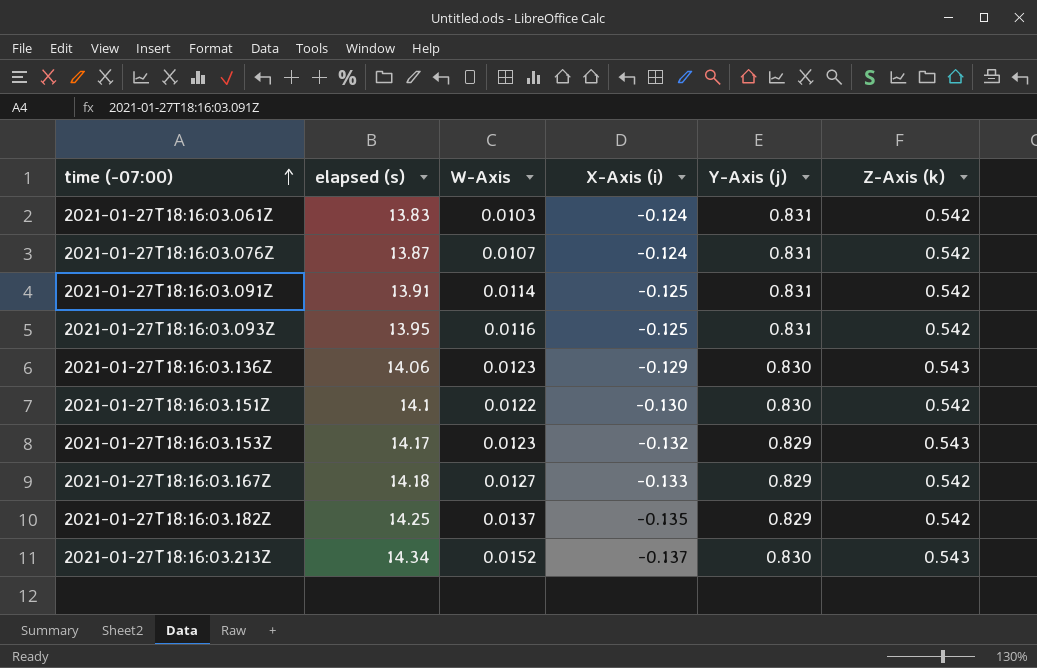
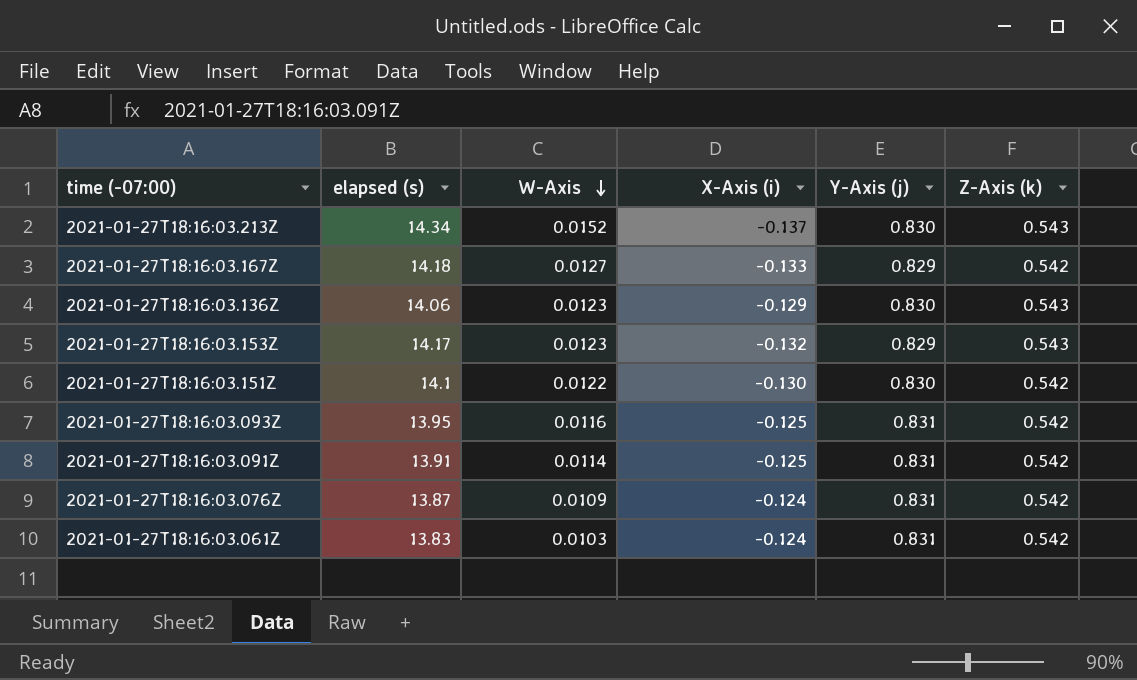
row order: time (-07:00) ascending -> W-Axis descending
row 2021-01-27T18:16:03.182Z: 14.25 | 0.0137 | -0.135 | 0.829 | 0.542 -> none
2021-01-27T18:16:03.076Z | W-Axis: 0.0107 -> 0.0109

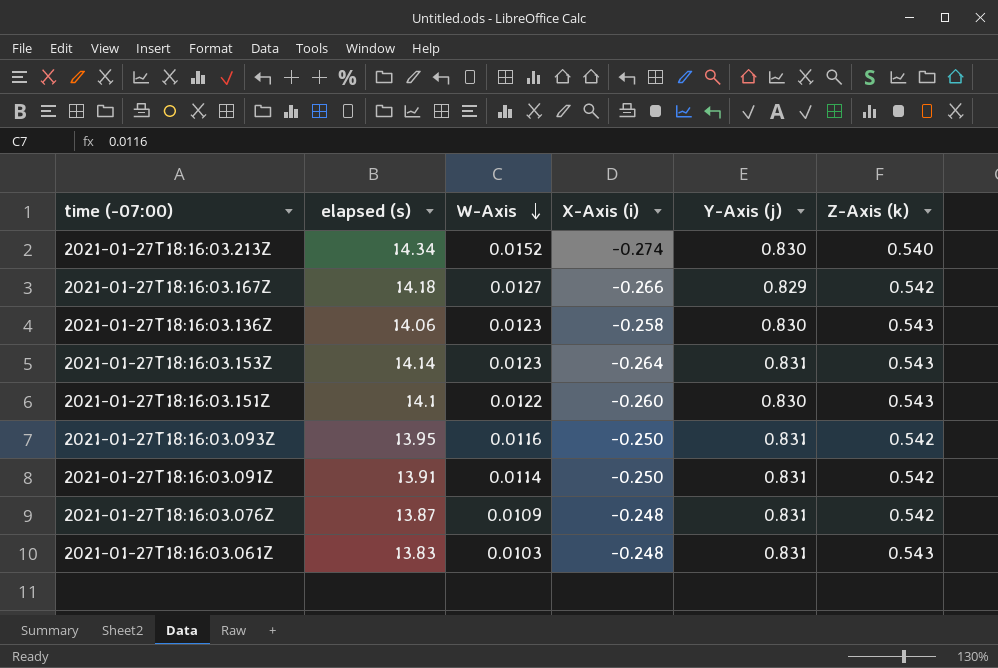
2021-01-27T18:16:03.213Z | X-Axis (i): -0.137 -> -0.274
2021-01-27T18:16:03.213Z | Z-Axis (k): 0.543 -> 0.540
2021-01-27T18:16:03.167Z | X-Axis (i): -0.133 -> -0.266
2021-01-27T18:16:03.136Z | X-Axis (i): -0.129 -> -0.258
2021-01-27T18:16:03.153Z | elapsed (s): 14.17 -> 14.14
2021-01-27T18:16:03.153Z | X-Axis (i): -0.132 -> -0.264
2021-01-27T18:16:03.153Z | Y-Axis (j): 0.829 -> 0.831
2021-01-27T18:16:03.151Z | X-Axis (i): -0.130 -> -0.260
2021-01-27T18:16:03.151Z | Z-Axis (k): 0.542 -> 0.543
2021-01-27T18:16:03.093Z | X-Axis (i): -0.125 -> -0.250
2021-01-27T18:16:03.091Z | X-Axis (i): -0.125 -> -0.250
2021-01-27T18:16:03.076Z | X-Axis (i): -0.124 -> -0.248
2021-01-27T18:16:03.061Z | X-Axis (i): -0.124 -> -0.248
2021-01-27T18:16:03.061Z | Z-Axis (k): 0.542 -> 0.543

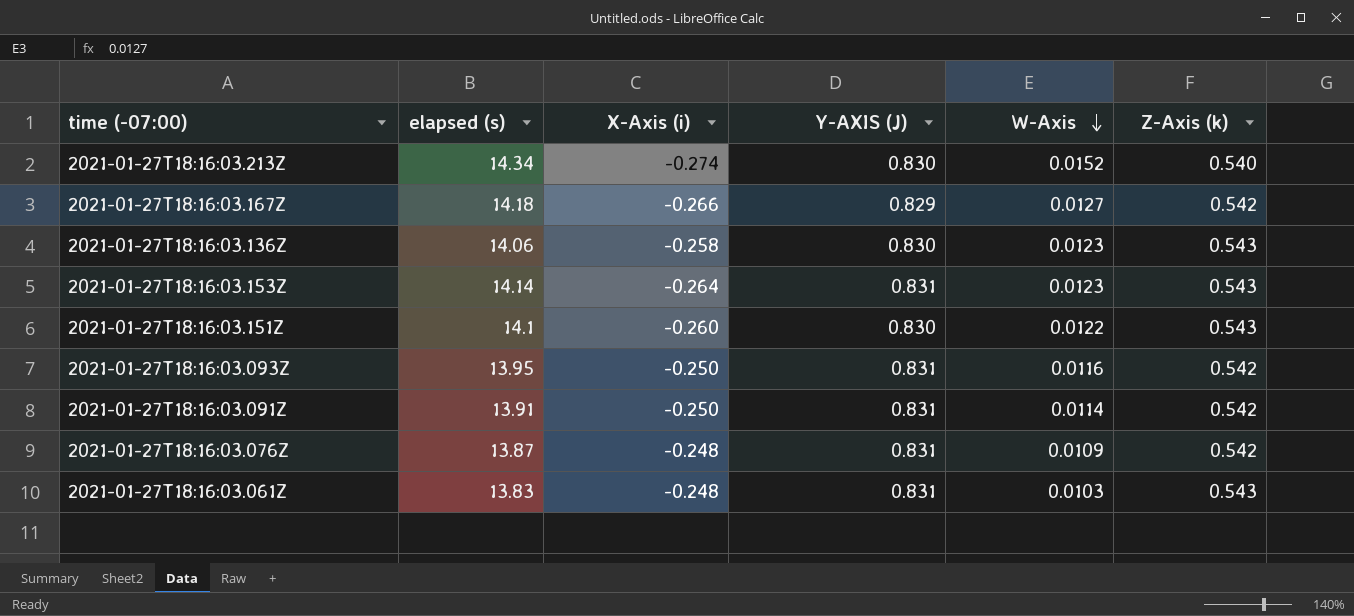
column name: Y-Axis (j) -> Y-AXIS (J)
column W-Axis | position: 3 -> 5

